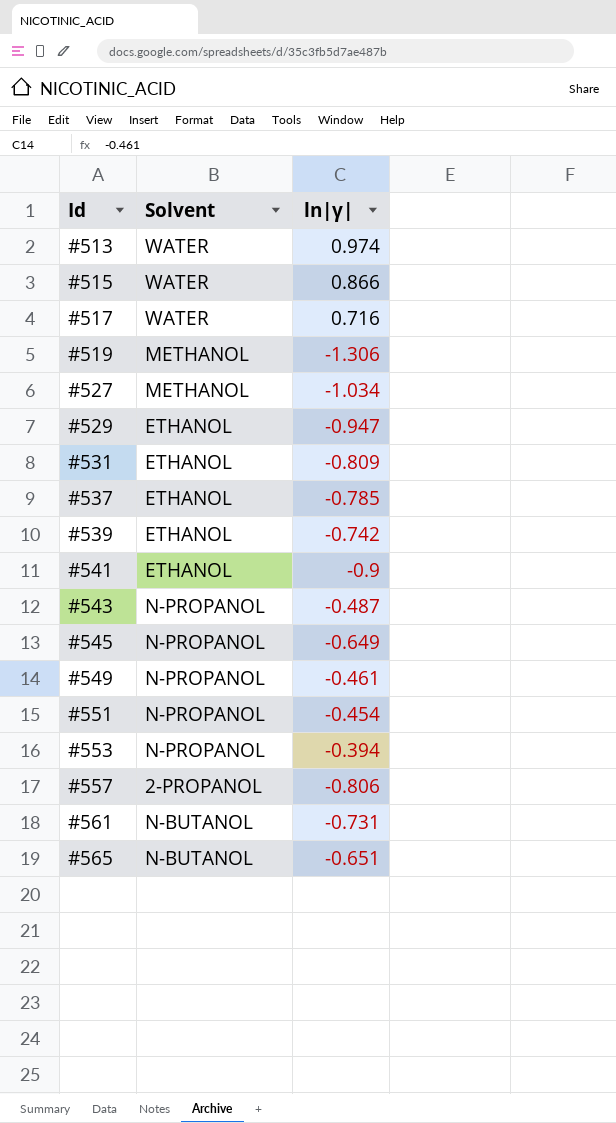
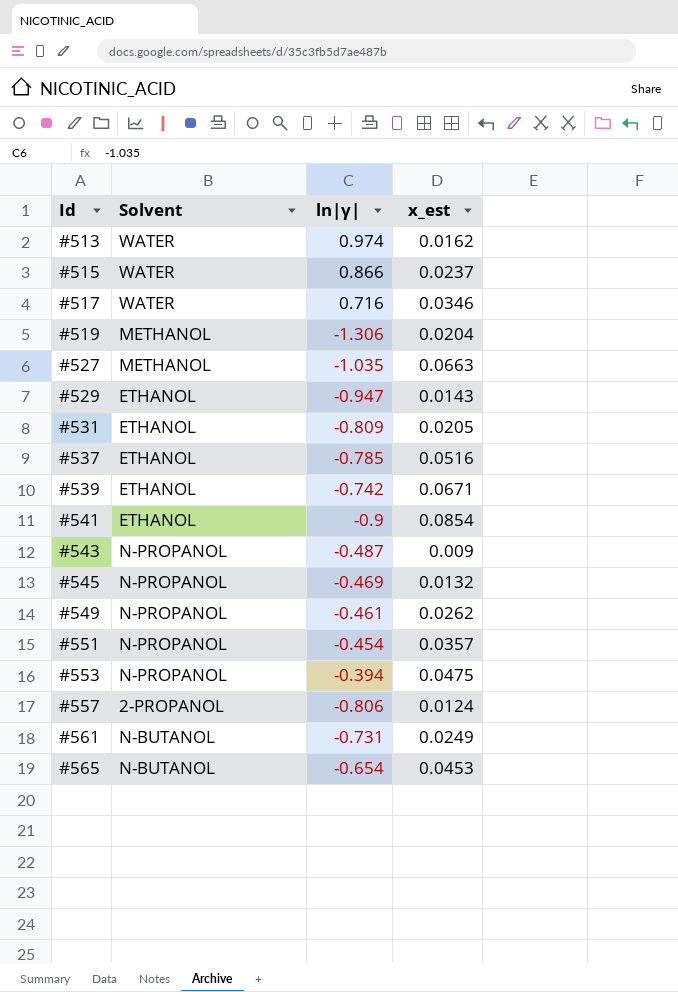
column x_est | position: none -> 4
#527 | ln|γ|: -1.034 -> -1.035
#545 | ln|γ|: -0.649 -> -0.469
#565 | ln|γ|: -0.651 -> -0.654

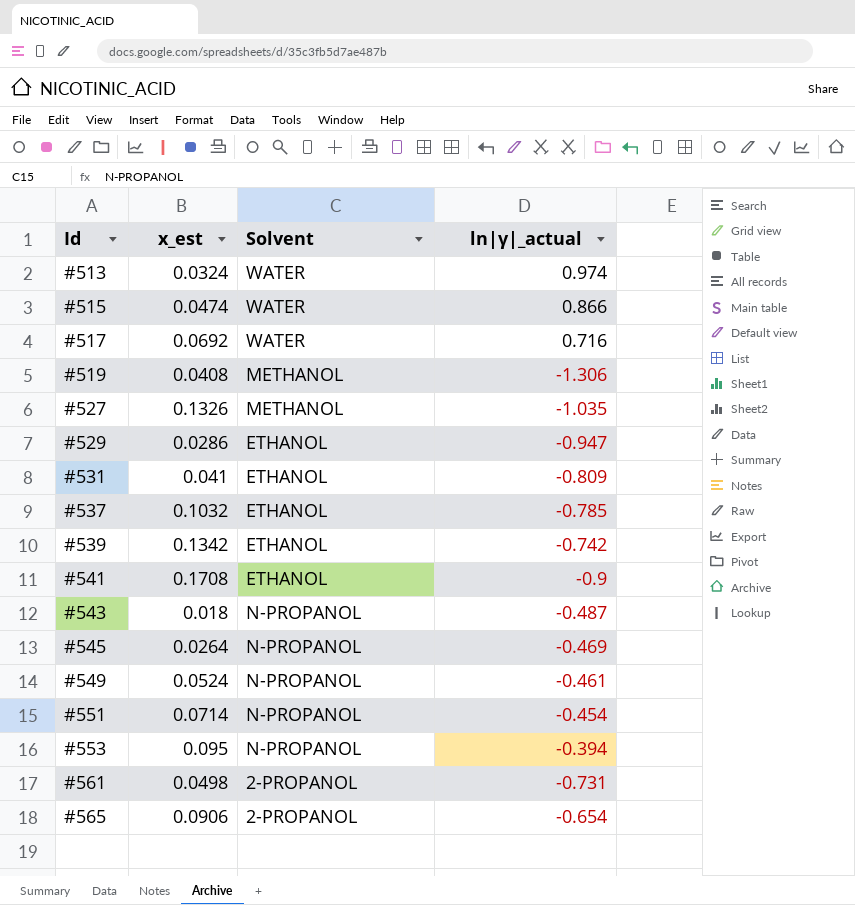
column x_est | position: 4 -> 2
column name: ln|γ| -> ln|γ|_actual
row #557: 2-PROPANOL | -0.806 | 0.0124 -> none
#513 | x_est: 0.0162 -> 0.0324
#515 | x_est: 0.0237 -> 0.0474
#517 | x_est: 0.0346 -> 0.0692
#519 | x_est: 0.0204 -> 0.0408
#527 | x_est: 0.0663 -> 0.1326
#529 | x_est: 0.0143 -> 0.0286
#531 | x_est: 0.0205 -> 0.041
#537 | x_est: 0.0516 -> 0.1032
#539 | x_est: 0.0671 -> 0.1342
#541 | x_est: 0.0854 -> 0.1708
#543 | x_est: 0.009 -> 0.018
#545 | x_est: 0.0132 -> 0.0264
#549 | x_est: 0.0262 -> 0.0524
#551 | x_est: 0.0357 -> 0.0714
#553 | x_est: 0.0475 -> 0.095
#561 | x_est: 0.0249 -> 0.0498
#561 | Solvent: N-BUTANOL -> 2-PROPANOL
#565 | x_est: 0.0453 -> 0.0906
#565 | Solvent: N-BUTANOL -> 2-PROPANOL

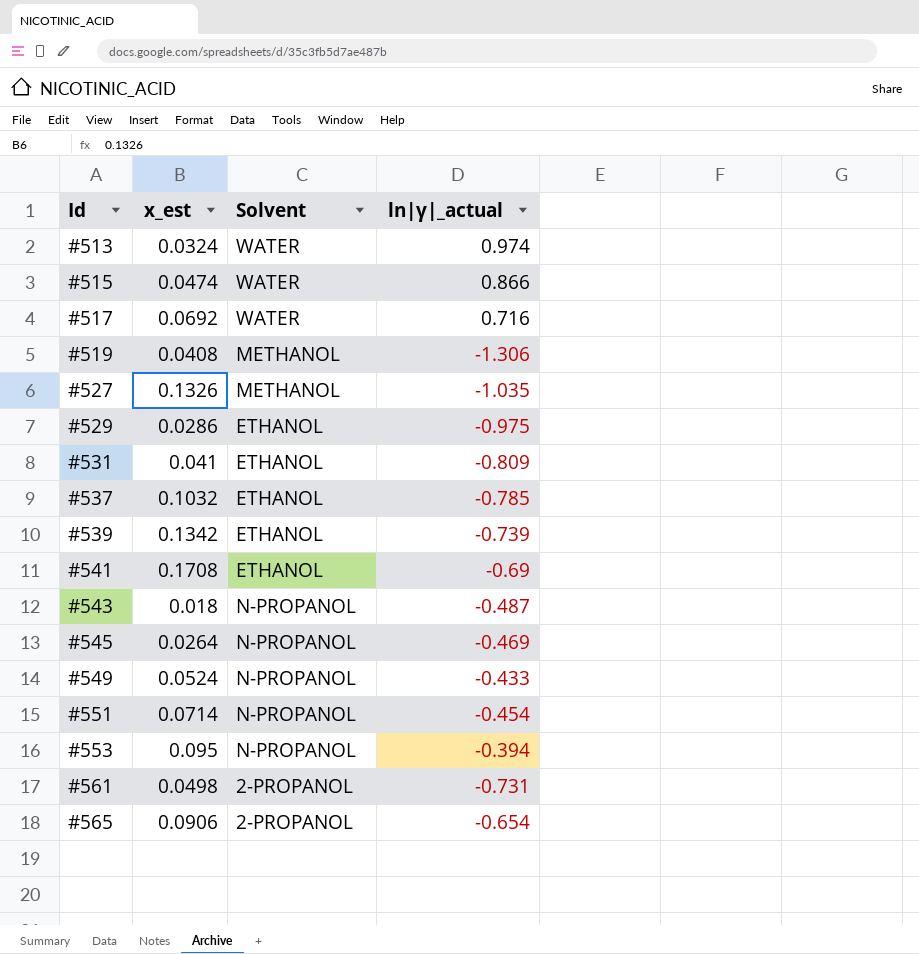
#529 | ln|γ|_actual: -0.947 -> -0.975
#539 | ln|γ|_actual: -0.742 -> -0.739
#541 | ln|γ|_actual: -0.9 -> -0.69
#549 | ln|γ|_actual: -0.461 -> -0.433

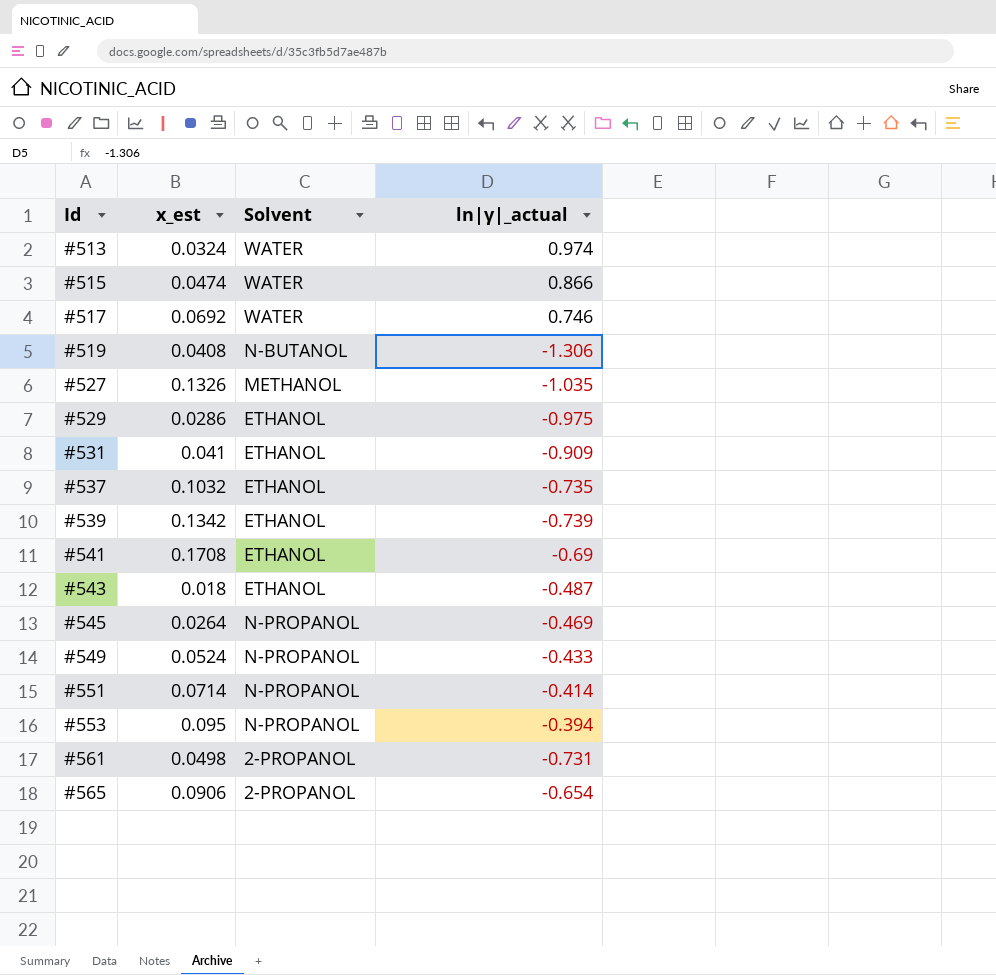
#517 | ln|γ|_actual: 0.716 -> 0.746
#519 | Solvent: METHANOL -> N-BUTANOL
#531 | ln|γ|_actual: -0.809 -> -0.909
#537 | ln|γ|_actual: -0.785 -> -0.735
#543 | Solvent: N-PROPANOL -> ETHANOL
#551 | ln|γ|_actual: -0.454 -> -0.414

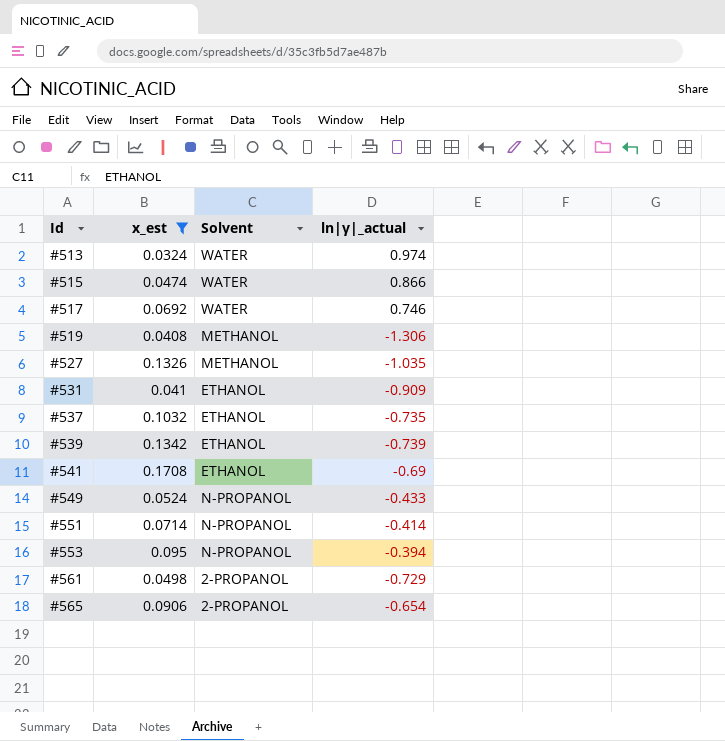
filter: none -> x_est >= 0.0324
#519 | Solvent: N-BUTANOL -> METHANOL
#561 | ln|γ|_actual: -0.731 -> -0.729

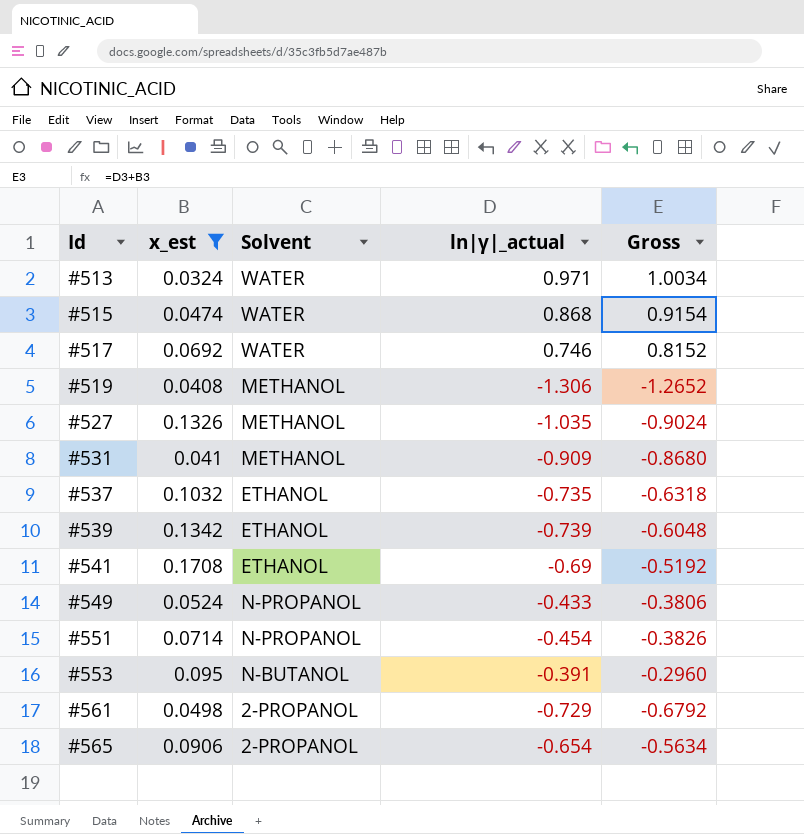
column Gross | formula: none -> [x_est] + [ln|γ|_actual]
#513 | ln|γ|_actual: 0.974 -> 0.971
#515 | ln|γ|_actual: 0.866 -> 0.868
#531 | Solvent: ETHANOL -> METHANOL
#551 | ln|γ|_actual: -0.414 -> -0.454
#553 | Solvent: N-PROPANOL -> N-BUTANOL
#553 | ln|γ|_actual: -0.394 -> -0.391

